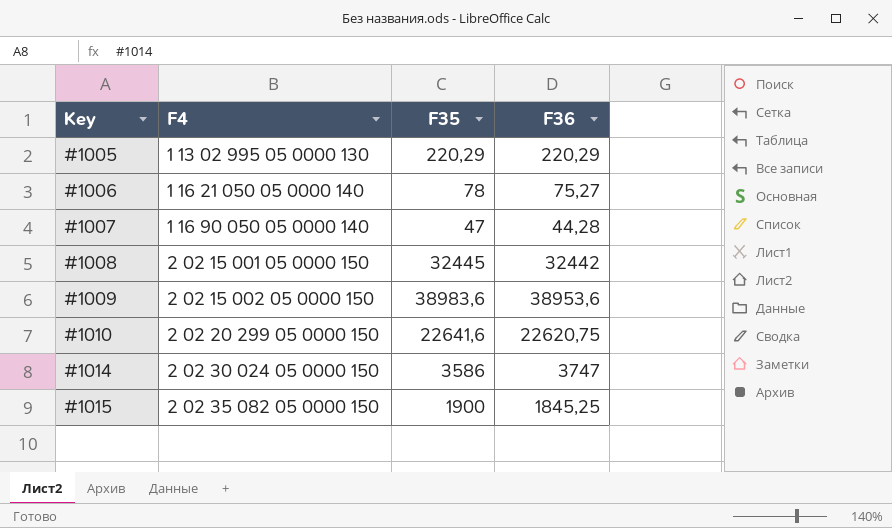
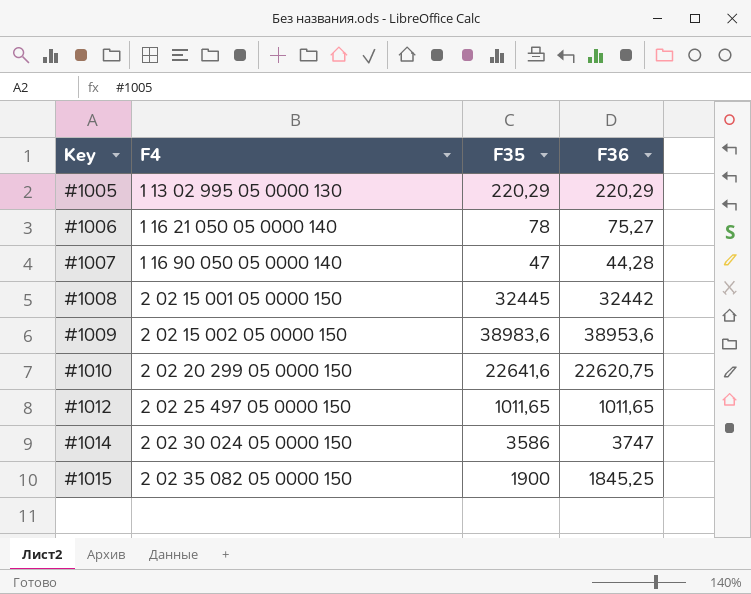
row #1012: none -> 2 02 25 497 05 0000 150 | 1011,65 | 1011,65

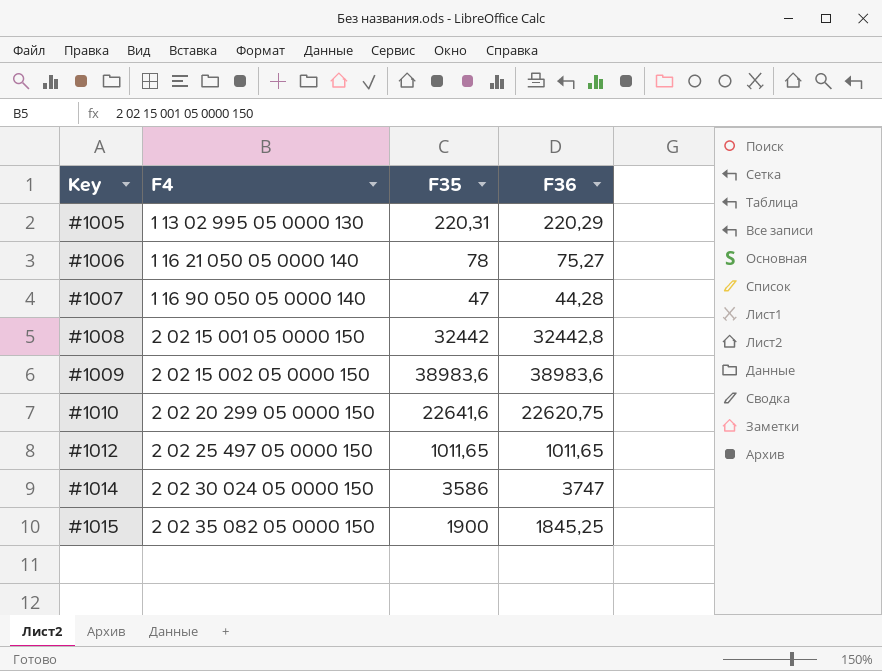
#1005 | F35: 220,29 -> 220,31
#1008 | F35: 32445 -> 32442
#1008 | F36: 32442 -> 32442,8
#1009 | F36: 38953,6 -> 38983,6

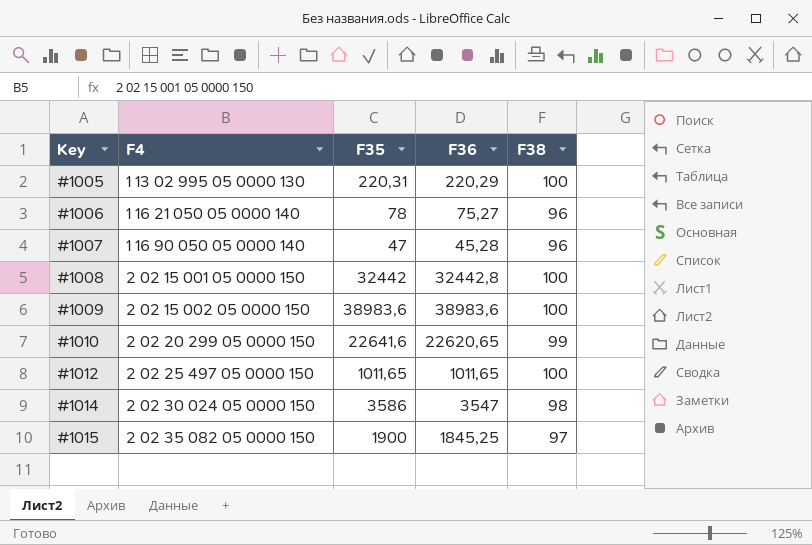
column F38 | position: none -> 5
#1007 | F36: 44,28 -> 45,28
#1010 | F36: 22620,75 -> 22620,65
#1014 | F36: 3747 -> 3547

